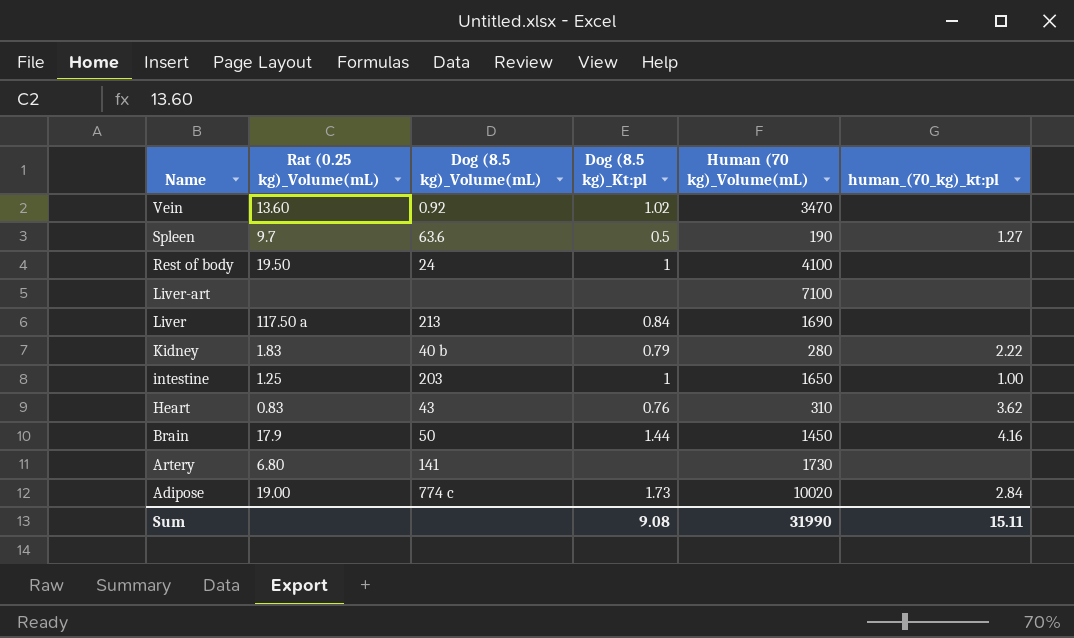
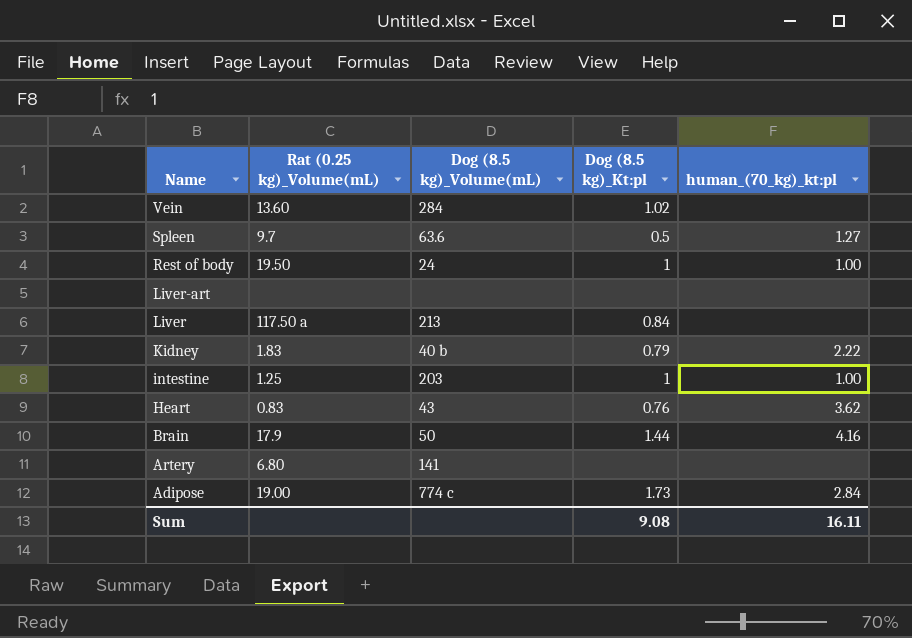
column Human (70 kg)_Volume(mL) | position: 5 -> none
Vein | Dog (8.5 kg)_Volume(mL): 0.92 -> 284
Rest of body | human_(70_kg)_kt:pl: none -> 1.00
Sum | human_(70_kg)_kt:pl: 15.11 -> 16.11

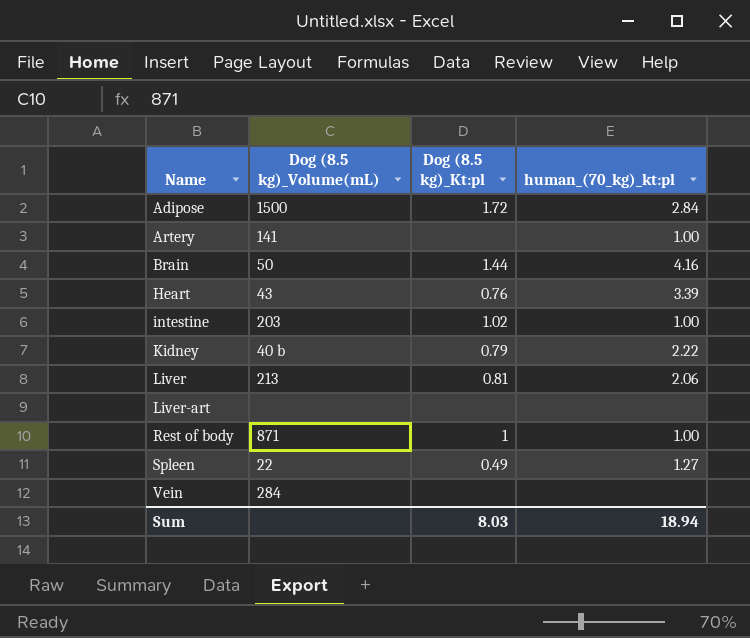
row order: Name descending -> Name ascending
column Rat (0.25 kg)_Volume(mL) | position: 2 -> none
Adipose | Dog (8.5 kg)_Volume(mL): 774 c -> 1500
Adipose | Dog (8.5 kg)_Kt:pl: 1.73 -> 1.72
Artery | human_(70_kg)_kt:pl: none -> 1.00
Heart | human_(70_kg)_kt:pl: 3.62 -> 3.39
intestine | Dog (8.5 kg)_Kt:pl: 1 -> 1.02
Liver | Dog (8.5 kg)_Kt:pl: 0.84 -> 0.81
Liver | human_(70_kg)_kt:pl: none -> 2.06
Rest of body | Dog (8.5 kg)_Volume(mL): 24 -> 871
Spleen | Dog (8.5 kg)_Volume(mL): 63.6 -> 22
Spleen | Dog (8.5 kg)_Kt:pl: 0.5 -> 0.49
Vein | Dog (8.5 kg)_Kt:pl: 1.02 -> none
Sum | Dog (8.5 kg)_Kt:pl: 9.08 -> 8.03
Sum | human_(70_kg)_kt:pl: 16.11 -> 18.94

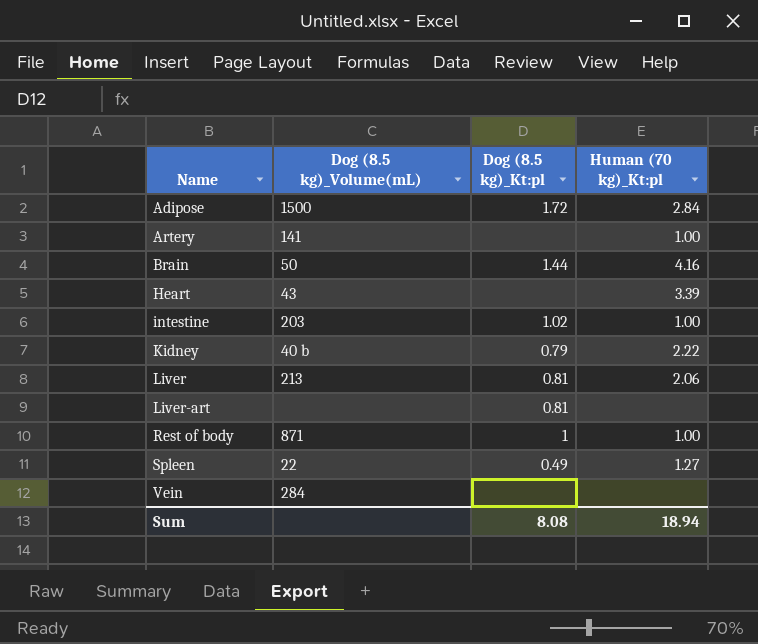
column name: human_(70_kg)_kt:pl -> Human (70 kg)_Kt:pl
Heart | Dog (8.5 kg)_Kt:pl: 0.76 -> none
Liver-art | Dog (8.5 kg)_Kt:pl: none -> 0.81
Sum | Dog (8.5 kg)_Kt:pl: 8.03 -> 8.08

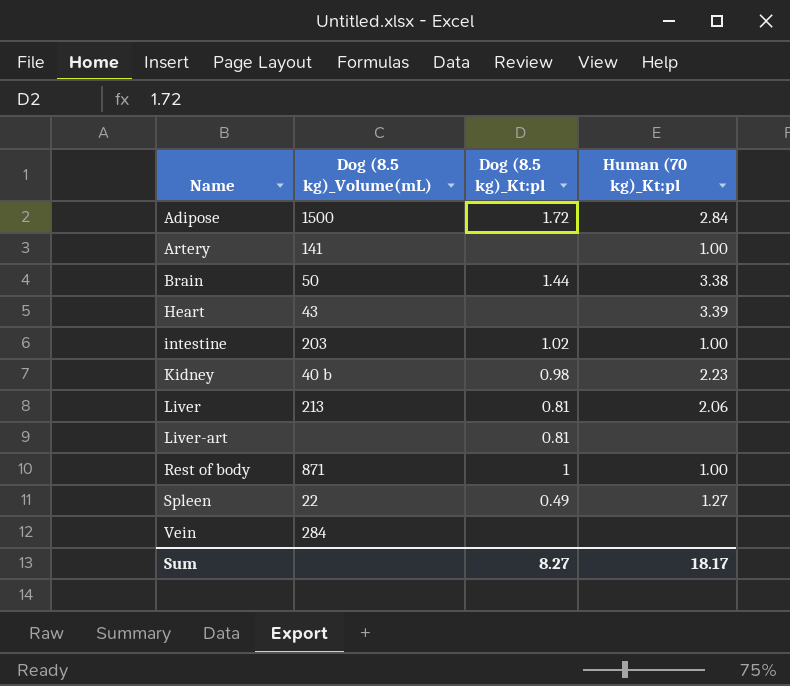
Brain | Human (70 kg)_Kt:pl: 4.16 -> 3.38
Kidney | Dog (8.5 kg)_Kt:pl: 0.79 -> 0.98
Kidney | Human (70 kg)_Kt:pl: 2.22 -> 2.23
Sum | Dog (8.5 kg)_Kt:pl: 8.08 -> 8.27
Sum | Human (70 kg)_Kt:pl: 18.94 -> 18.17

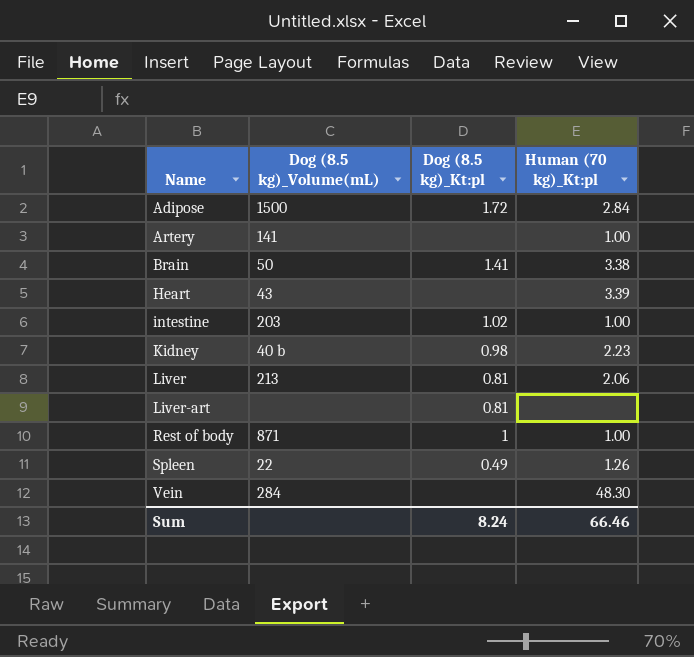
Brain | Dog (8.5 kg)_Kt:pl: 1.44 -> 1.41
Spleen | Human (70 kg)_Kt:pl: 1.27 -> 1.26
Vein | Human (70 kg)_Kt:pl: none -> 48.30
Sum | Dog (8.5 kg)_Kt:pl: 8.27 -> 8.24
Sum | Human (70 kg)_Kt:pl: 18.17 -> 66.46

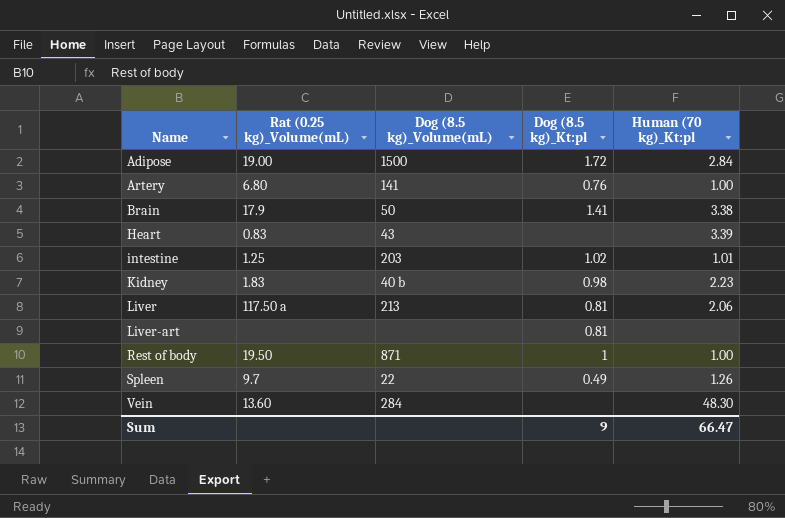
column Rat (0.25 kg)_Volume(mL) | position: none -> 2
Artery | Dog (8.5 kg)_Kt:pl: none -> 0.76
intestine | Human (70 kg)_Kt:pl: 1.00 -> 1.01
Sum | Dog (8.5 kg)_Kt:pl: 8.24 -> 9
Sum | Human (70 kg)_Kt:pl: 66.46 -> 66.47

